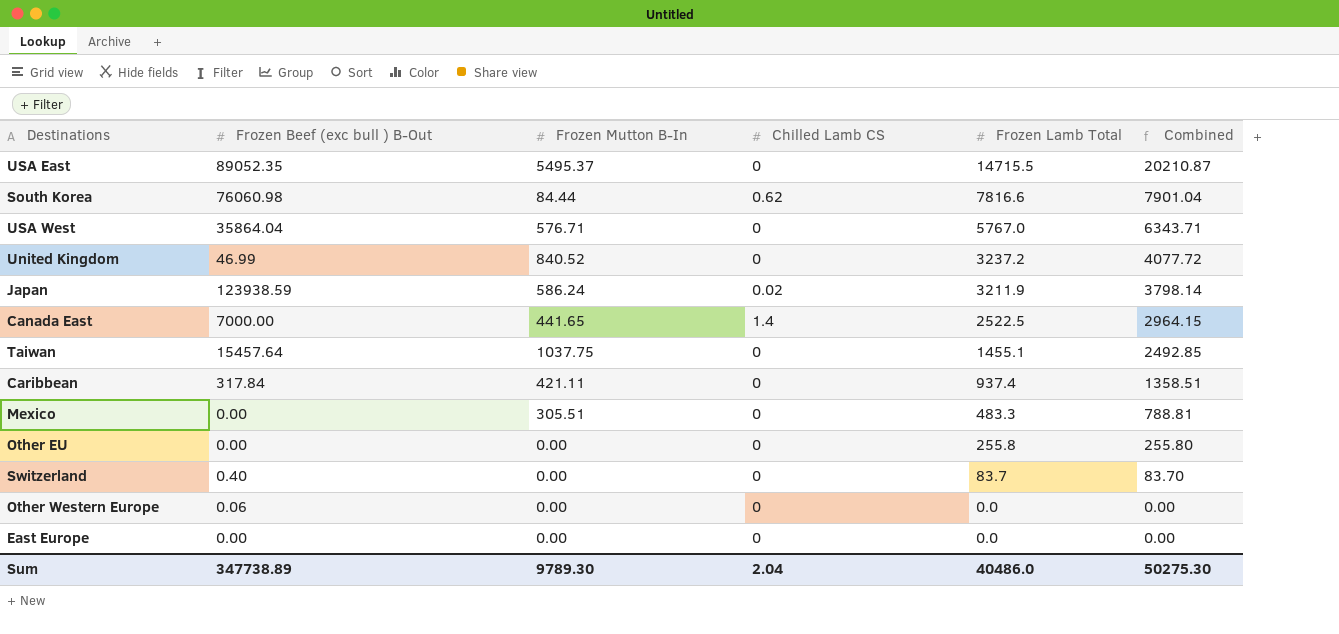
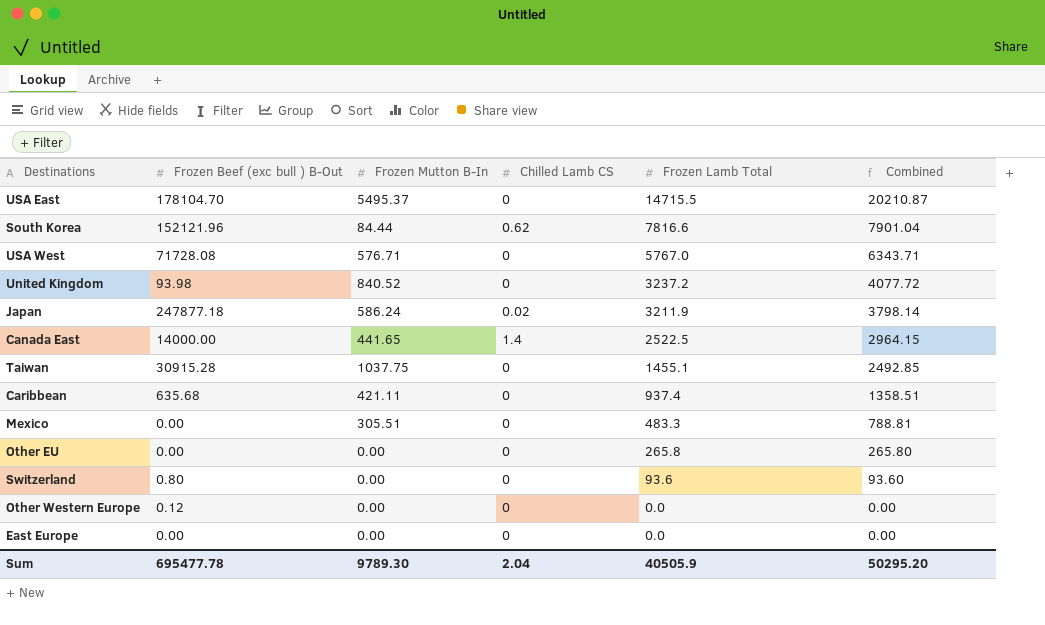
USA East | Frozen Beef (exc bull ) B-Out: 89052.35 -> 178104.70
South Korea | Frozen Beef (exc bull ) B-Out: 76060.98 -> 152121.96
USA West | Frozen Beef (exc bull ) B-Out: 35864.04 -> 71728.08
United Kingdom | Frozen Beef (exc bull ) B-Out: 46.99 -> 93.98
Japan | Frozen Beef (exc bull ) B-Out: 123938.59 -> 247877.18
Canada East | Frozen Beef (exc bull ) B-Out: 7000.00 -> 14000.00
Taiwan | Frozen Beef (exc bull ) B-Out: 15457.64 -> 30915.28
Caribbean | Frozen Beef (exc bull ) B-Out: 317.84 -> 635.68
Other EU | Frozen Lamb Total: 255.8 -> 265.8
Other EU | Combined: 255.80 -> 265.80
Switzerland | Frozen Beef (exc bull ) B-Out: 0.40 -> 0.80
Switzerland | Frozen Lamb Total: 83.7 -> 93.6
Switzerland | Combined: 83.70 -> 93.60
Other Western Europe | Frozen Beef (exc bull ) B-Out: 0.06 -> 0.12
Sum | Frozen Beef (exc bull ) B-Out: 347738.89 -> 695477.78
Sum | Frozen Lamb Total: 40486.0 -> 40505.9
Sum | Combined: 50275.30 -> 50295.20

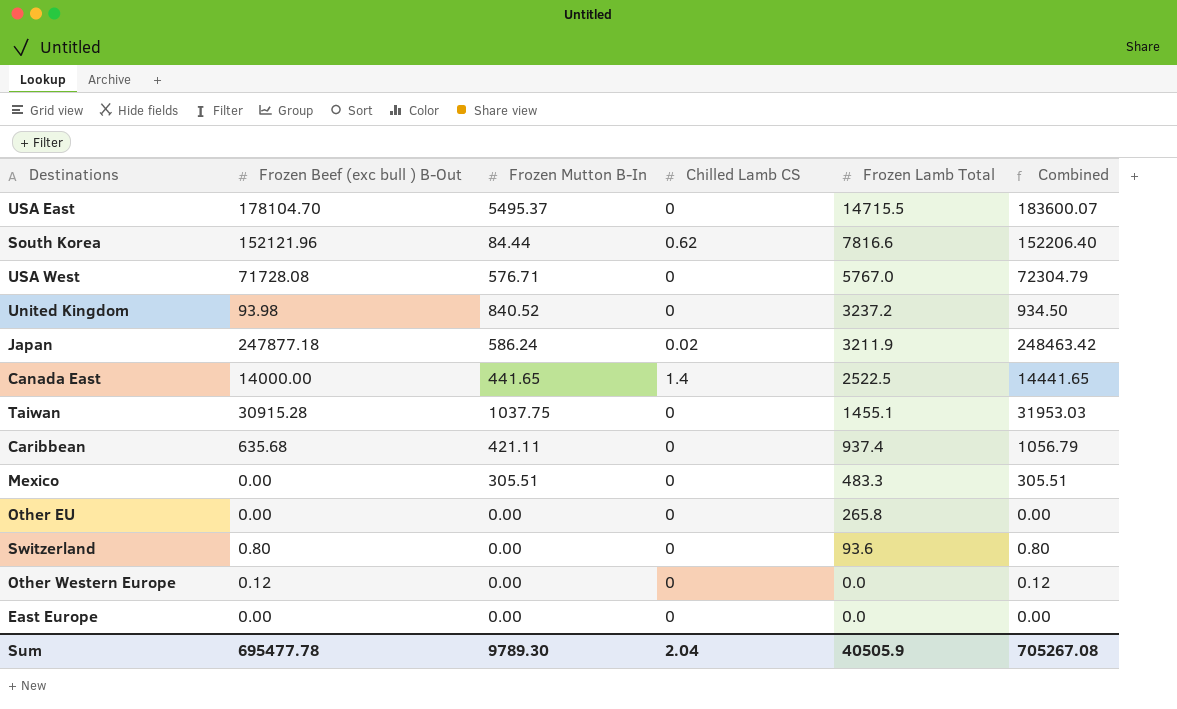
column Combined | formula: [Frozen Mutton B-In] + [Frozen Lamb Total] -> [Frozen Beef (exc bull ) B-Out] + [Frozen Mutton B-In]
Sum | Combined: 50295.20 -> 705267.08

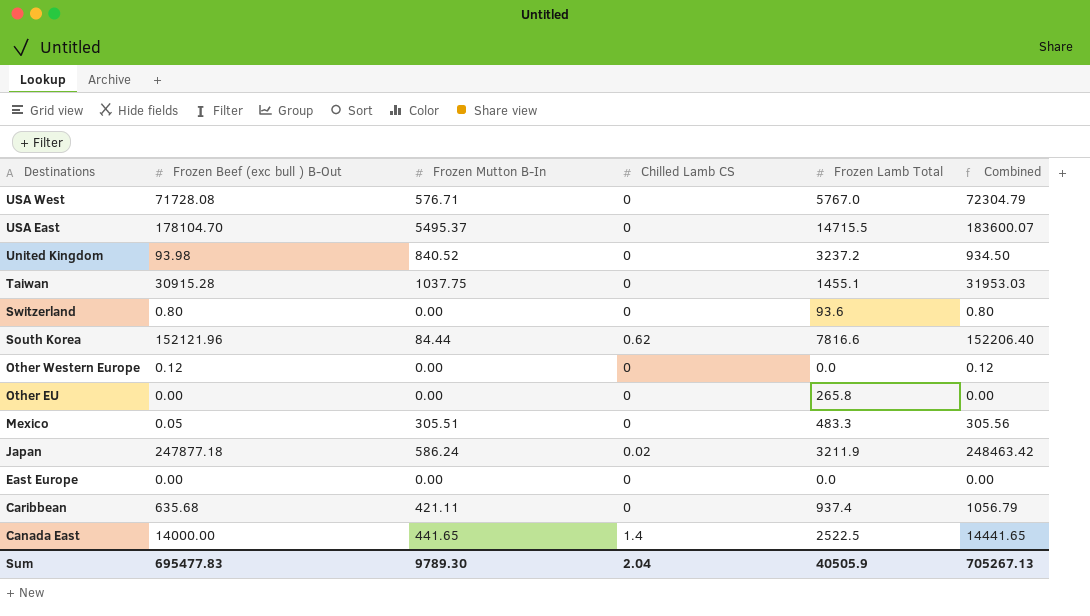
row order: Frozen Lamb Total descending -> Destinations descending
Mexico | Frozen Beef (exc bull ) B-Out: 0.00 -> 0.05
Mexico | Combined: 305.51 -> 305.56
Sum | Frozen Beef (exc bull ) B-Out: 695477.78 -> 695477.83
Sum | Combined: 705267.08 -> 705267.13

